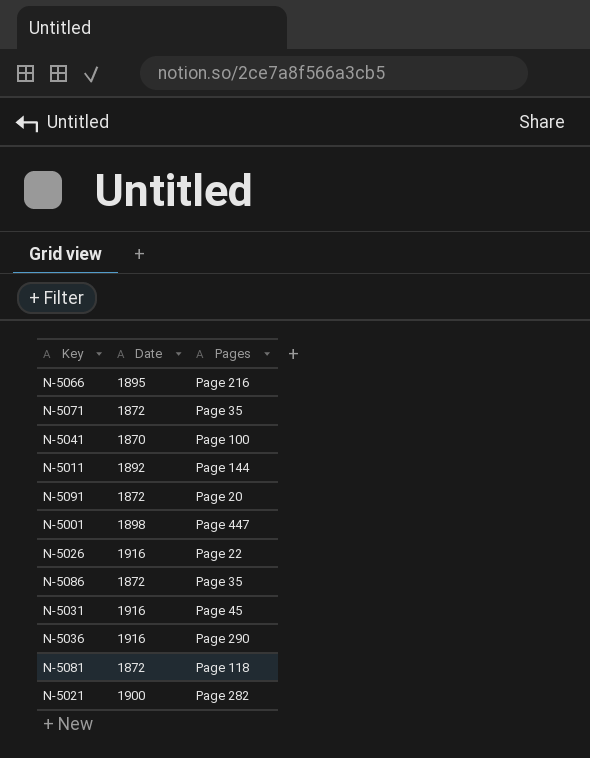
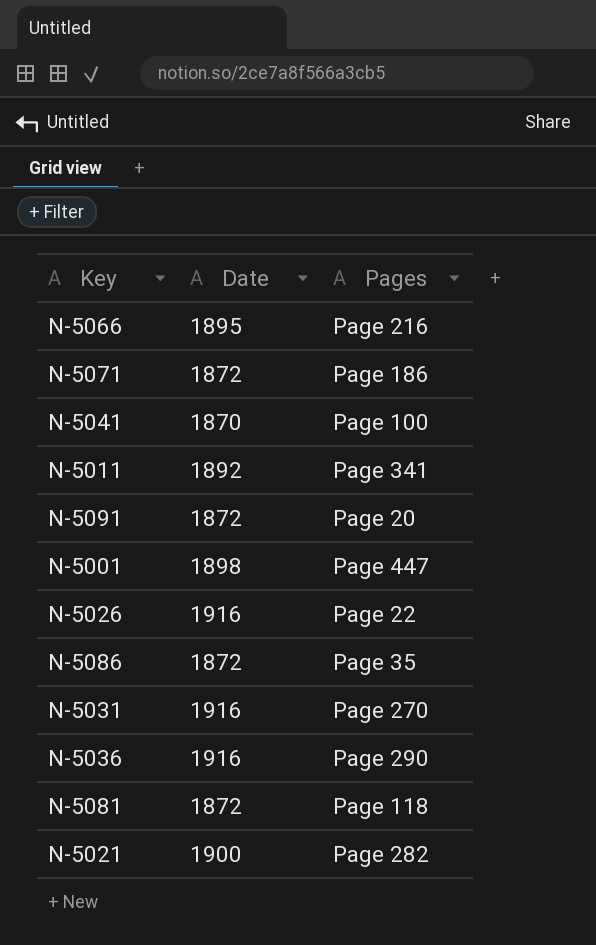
N-5071 | Pages: Page 35 -> Page 186
N-5011 | Pages: Page 144 -> Page 341
N-5031 | Pages: Page 45 -> Page 270

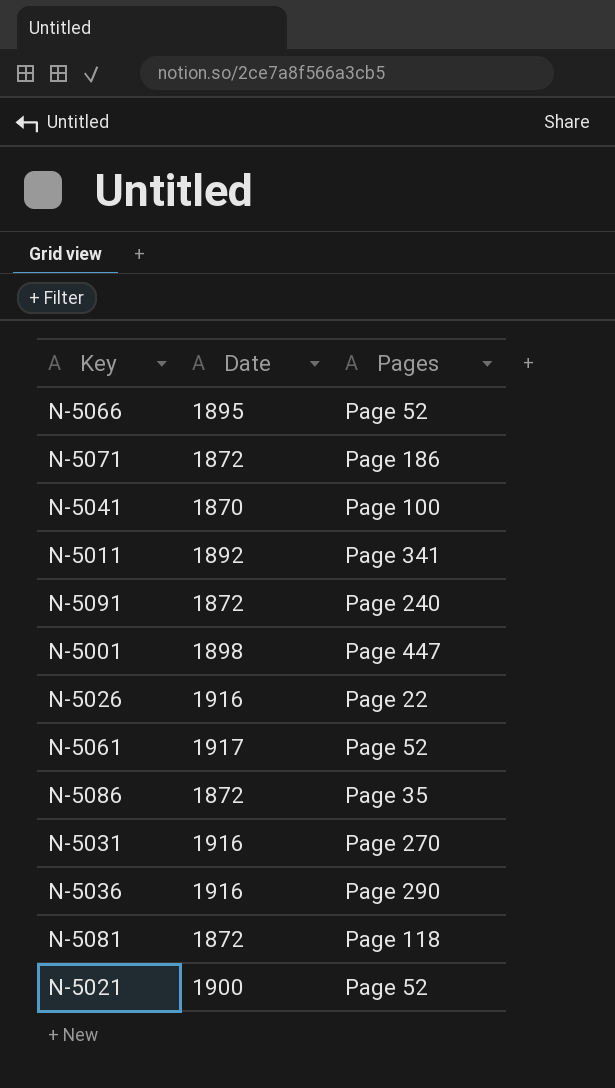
N-5066 | Pages: Page 216 -> Page 52
N-5091 | Pages: Page 20 -> Page 240
row N-5061: none -> 1917 | Page 52
N-5021 | Pages: Page 282 -> Page 52

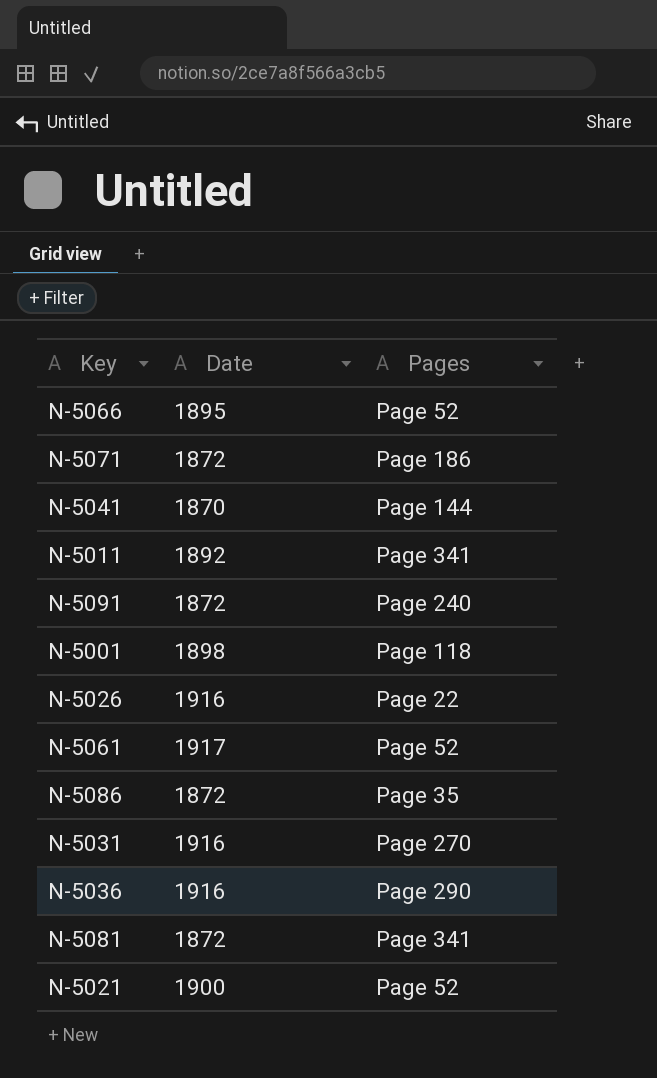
N-5041 | Pages: Page 100 -> Page 144
N-5001 | Pages: Page 447 -> Page 118
N-5081 | Pages: Page 118 -> Page 341

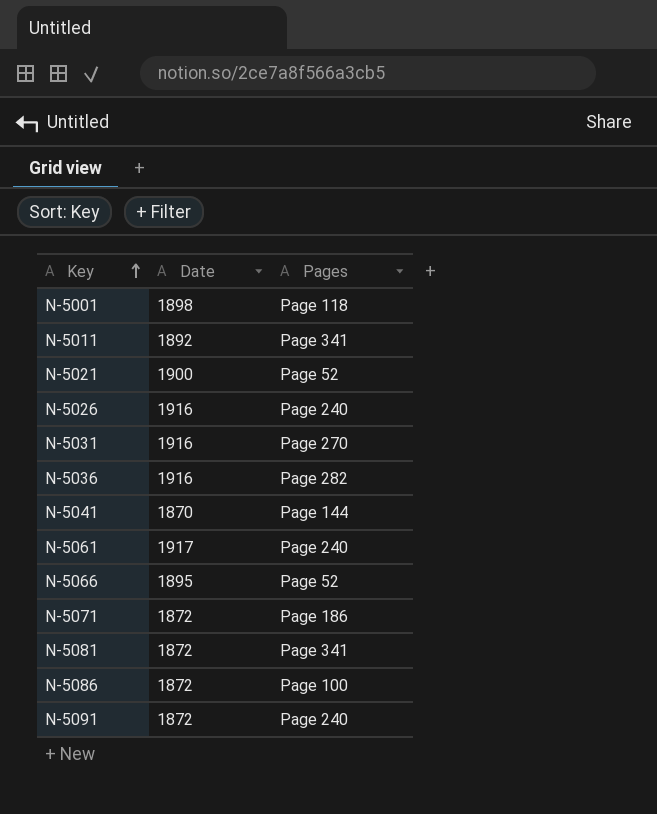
row order: none -> Key ascending
N-5026 | Pages: Page 22 -> Page 240
N-5036 | Pages: Page 290 -> Page 282
N-5061 | Pages: Page 52 -> Page 240
N-5086 | Pages: Page 35 -> Page 100

